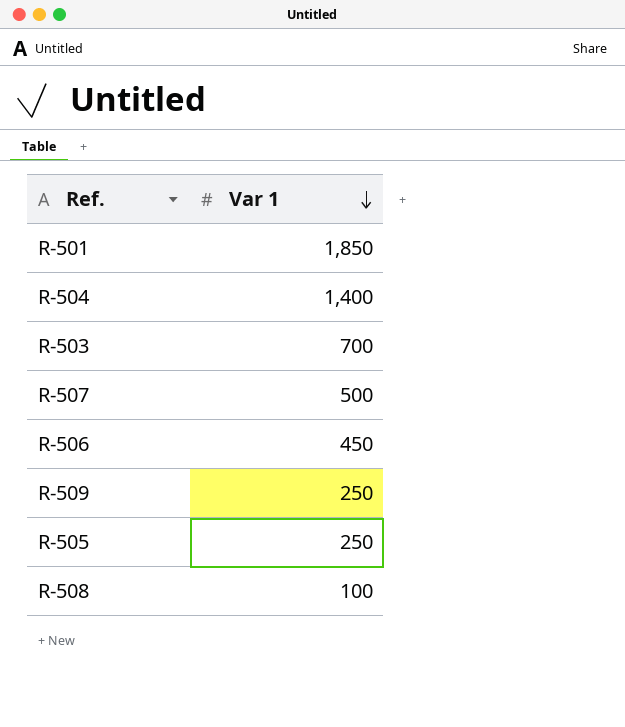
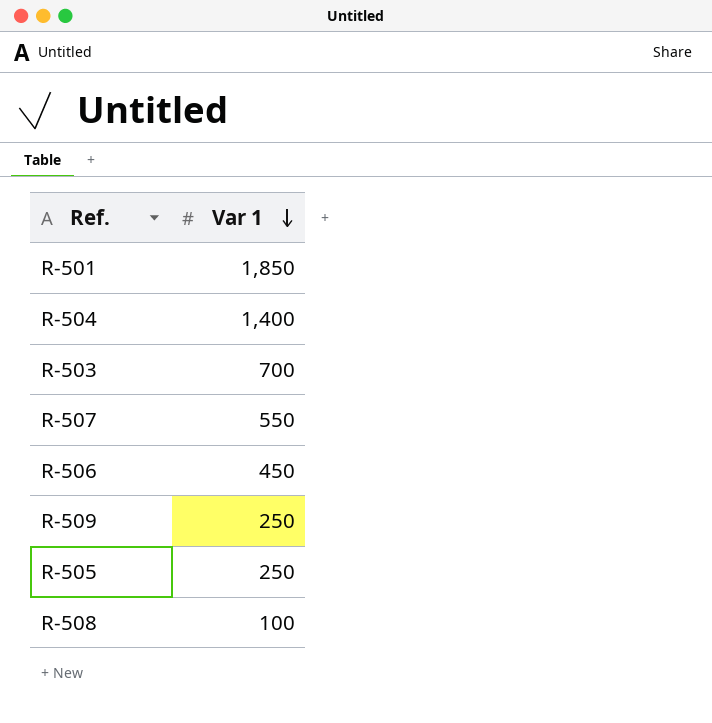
R-507 | Var 1: 500 -> 550

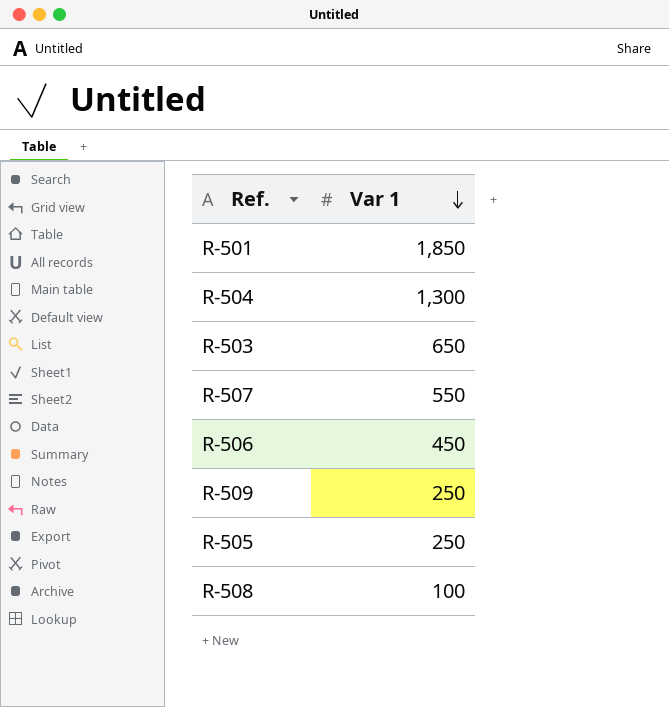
R-504 | Var 1: 1,400 -> 1,300
R-503 | Var 1: 700 -> 650

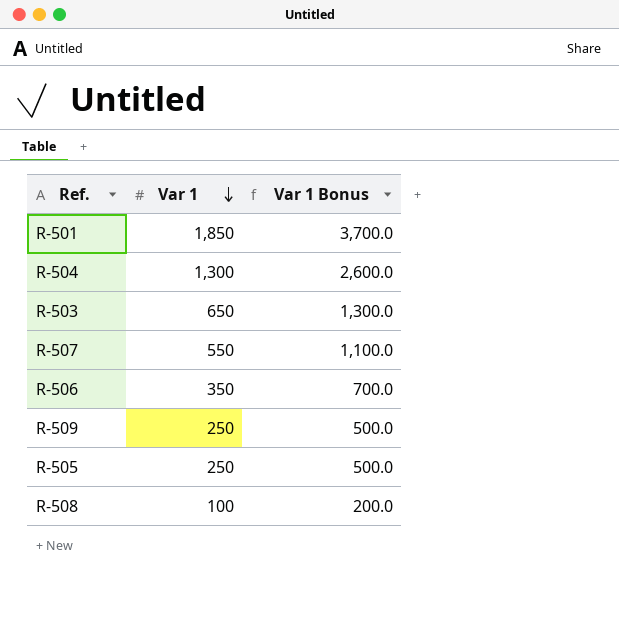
column Var 1 Bonus | formula: none -> [Var 1] * 2
R-506 | Var 1: 450 -> 350

